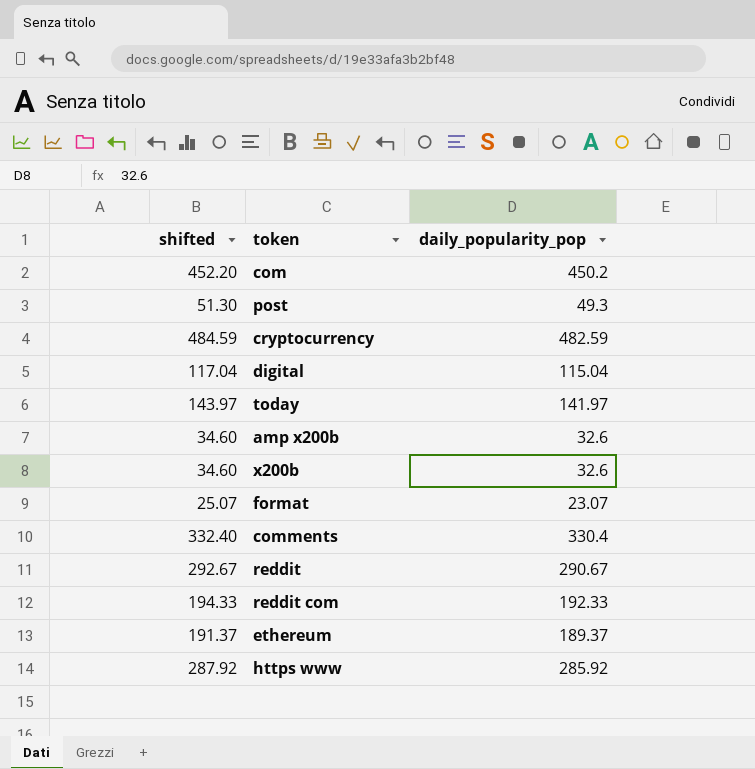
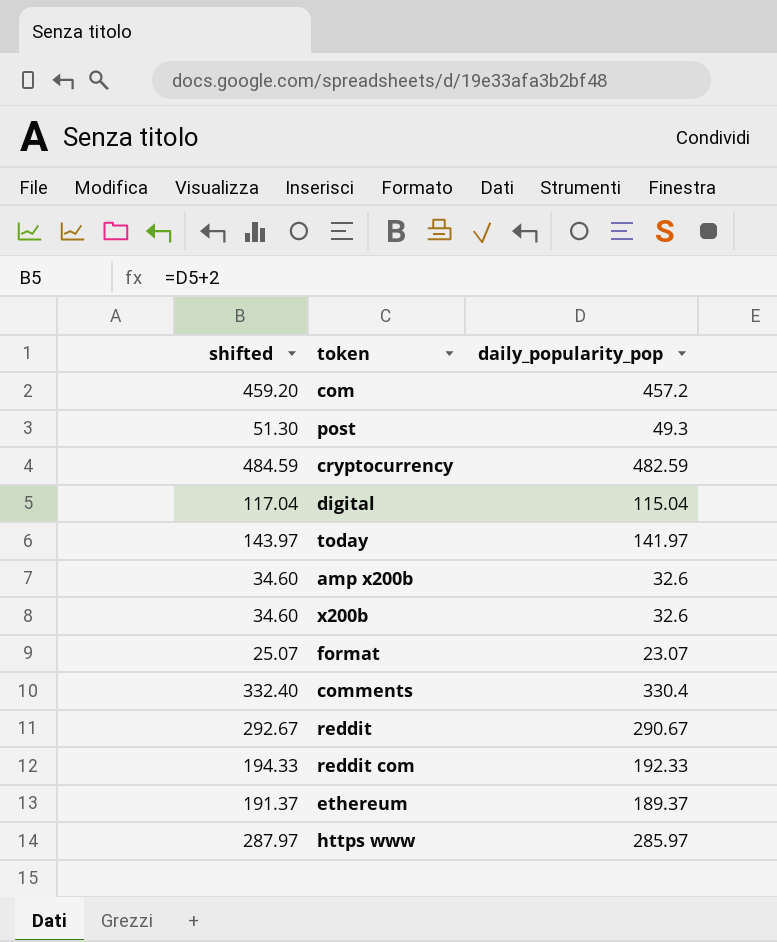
com | shifted: 452.20 -> 459.20
com | daily_popularity_pop: 450.2 -> 457.2
https www | shifted: 287.92 -> 287.97
https www | daily_popularity_pop: 285.92 -> 285.97

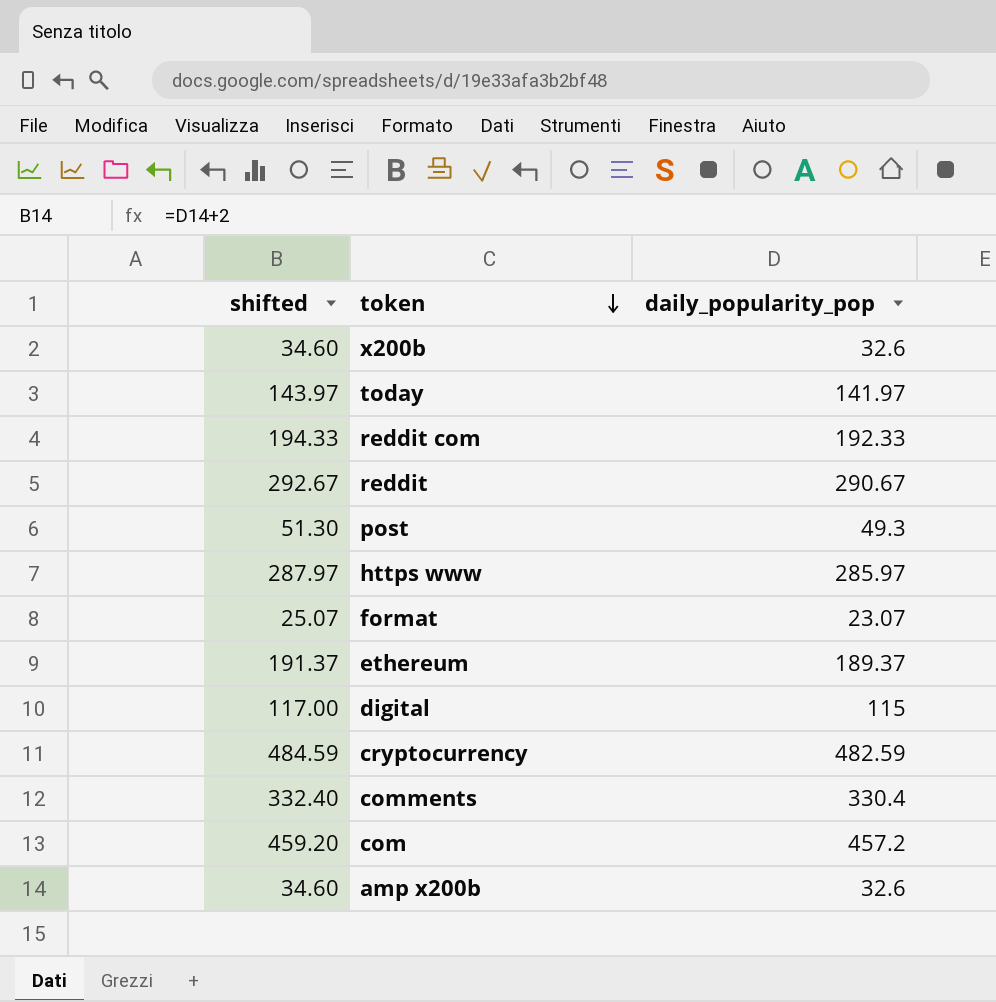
row order: none -> token descending
digital | shifted: 117.04 -> 117.00
digital | daily_popularity_pop: 115.04 -> 115

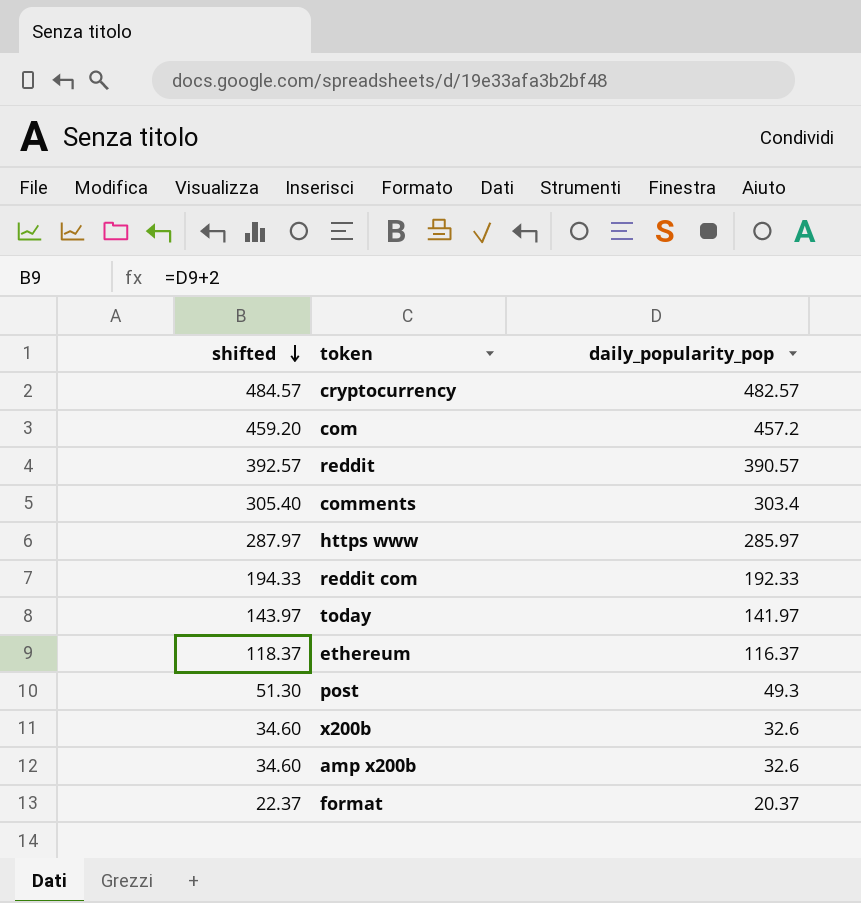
row order: token descending -> shifted descending
row digital: 117.00 | 115 -> none
cryptocurrency | shifted: 484.59 -> 484.57
cryptocurrency | daily_popularity_pop: 482.59 -> 482.57
reddit | shifted: 292.67 -> 392.57
reddit | daily_popularity_pop: 290.67 -> 390.57
comments | shifted: 332.40 -> 305.40
comments | daily_popularity_pop: 330.4 -> 303.4
ethereum | shifted: 191.37 -> 118.37
ethereum | daily_popularity_pop: 189.37 -> 116.37
format | shifted: 25.07 -> 22.37
format | daily_popularity_pop: 23.07 -> 20.37

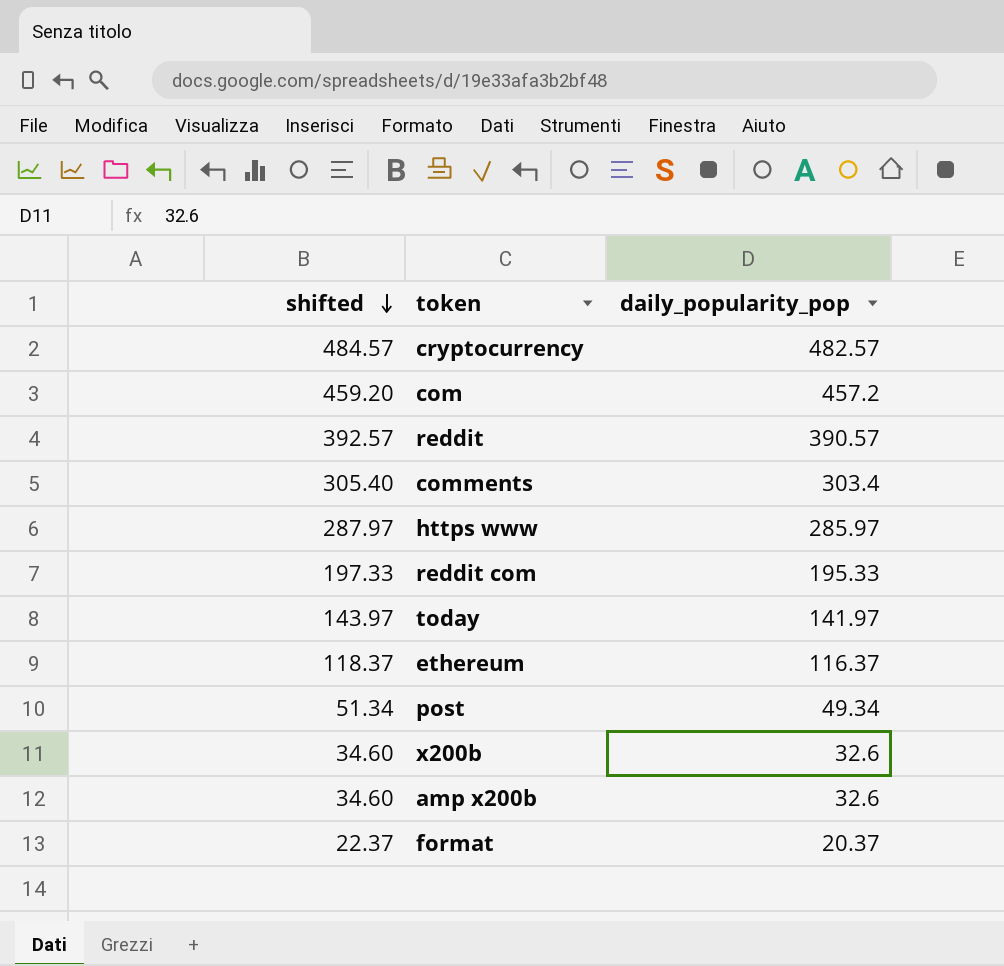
reddit com | shifted: 194.33 -> 197.33
reddit com | daily_popularity_pop: 192.33 -> 195.33
post | shifted: 51.30 -> 51.34
post | daily_popularity_pop: 49.3 -> 49.34

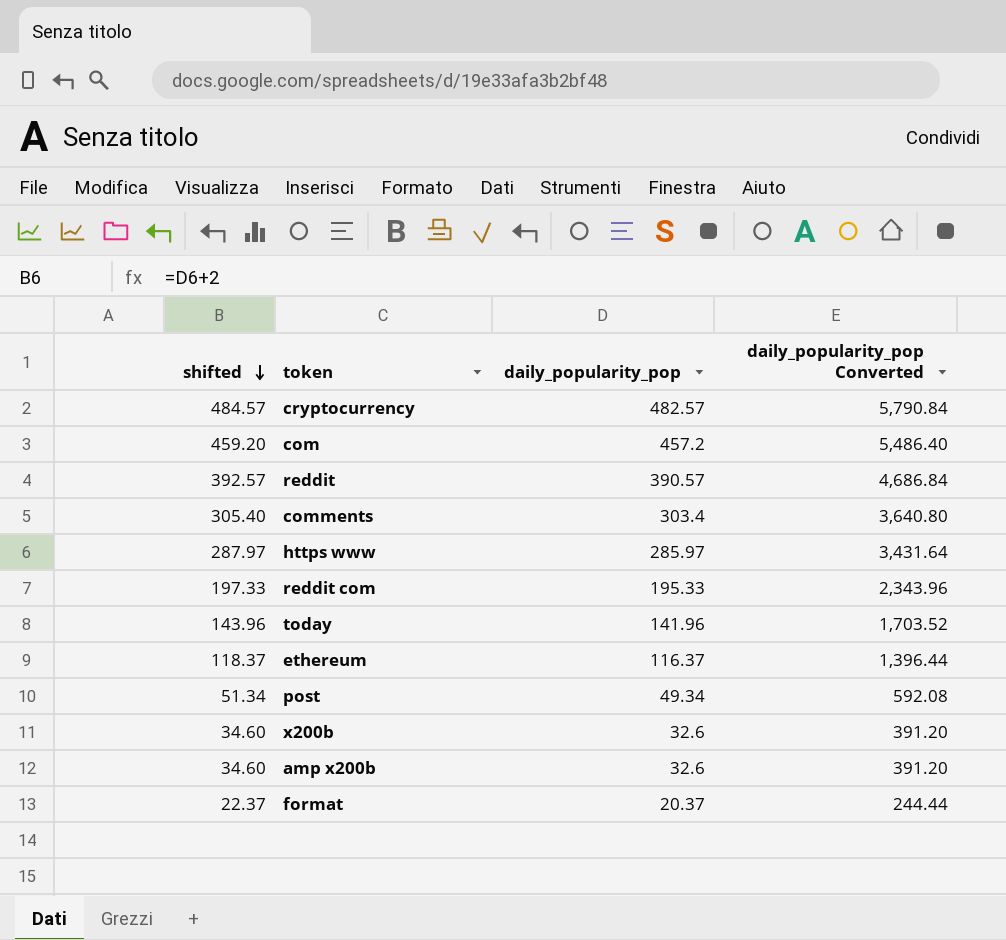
column daily_popularity_pop Converted | formula: none -> [daily_popularity_pop] * 12
today | shifted: 143.97 -> 143.96
today | daily_popularity_pop: 141.97 -> 141.96

